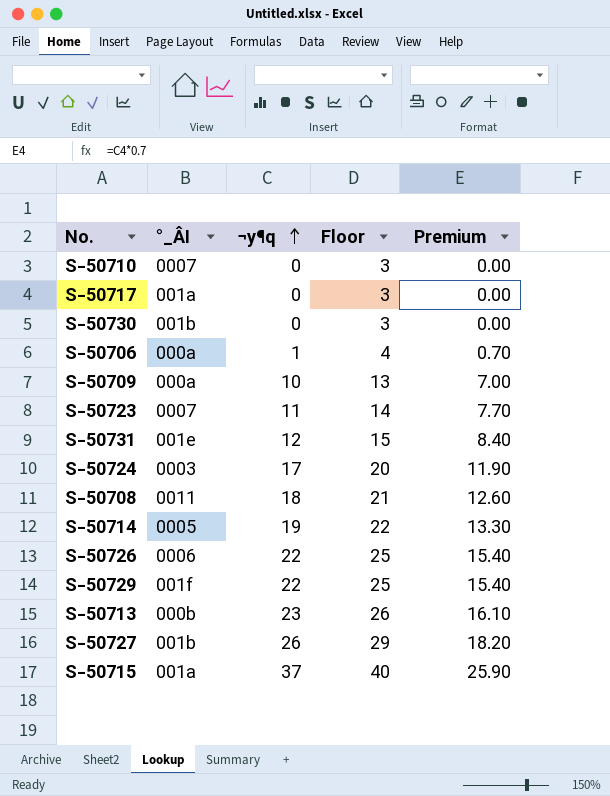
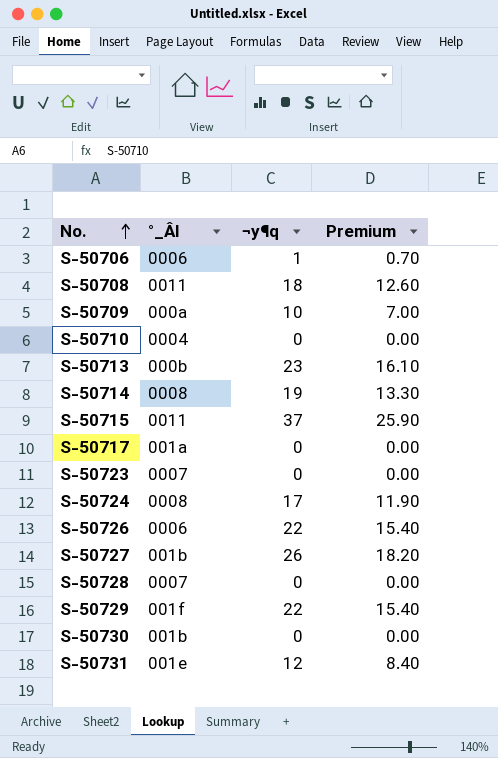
row order: ¬y¶q ascending -> No. ascending
column Floor | formula: [¬y¶q] + 3 -> none
S-50706 | °_ÂI: 000a -> 0006
S-50710 | °_ÂI: 0007 -> 0004
S-50714 | °_ÂI: 0005 -> 0008
S-50715 | °_ÂI: 001a -> 0011
S-50723 | ¬y¶q: 11 -> 0
S-50723 | Premium: 7.70 -> 0.00
S-50724 | °_ÂI: 0003 -> 0008
row S-50728: none -> 0007 | 0 | 0.00

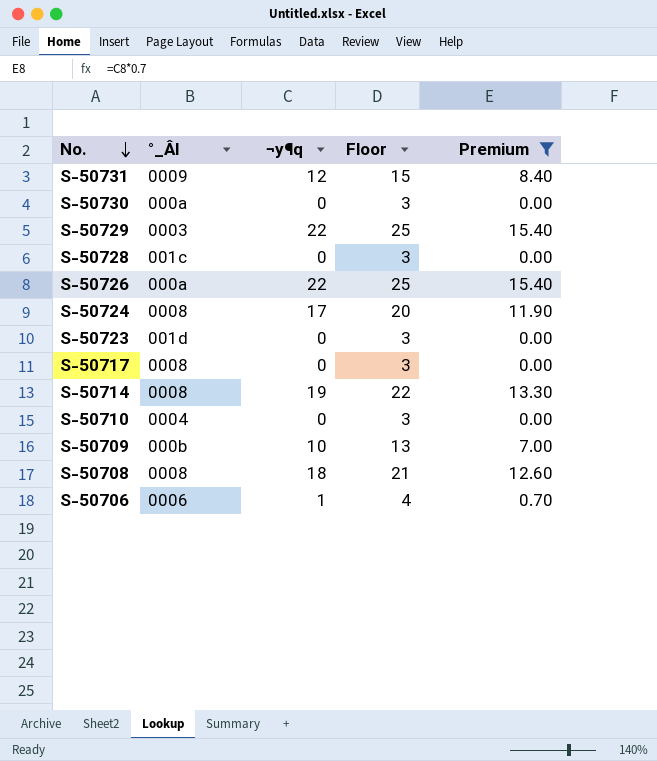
filter: none -> Premium <= 15.40
row order: No. ascending -> No. descending
column Floor | formula: none -> [¬y¶q] + 3
S-50731 | °_ÂI: 001e -> 0009
S-50730 | °_ÂI: 001b -> 000a
S-50729 | °_ÂI: 001f -> 0003
S-50728 | °_ÂI: 0007 -> 001c
S-50726 | °_ÂI: 0006 -> 000a
S-50723 | °_ÂI: 0007 -> 001d
S-50717 | °_ÂI: 001a -> 0008
S-50709 | °_ÂI: 000a -> 000b
S-50708 | °_ÂI: 0011 -> 0008

